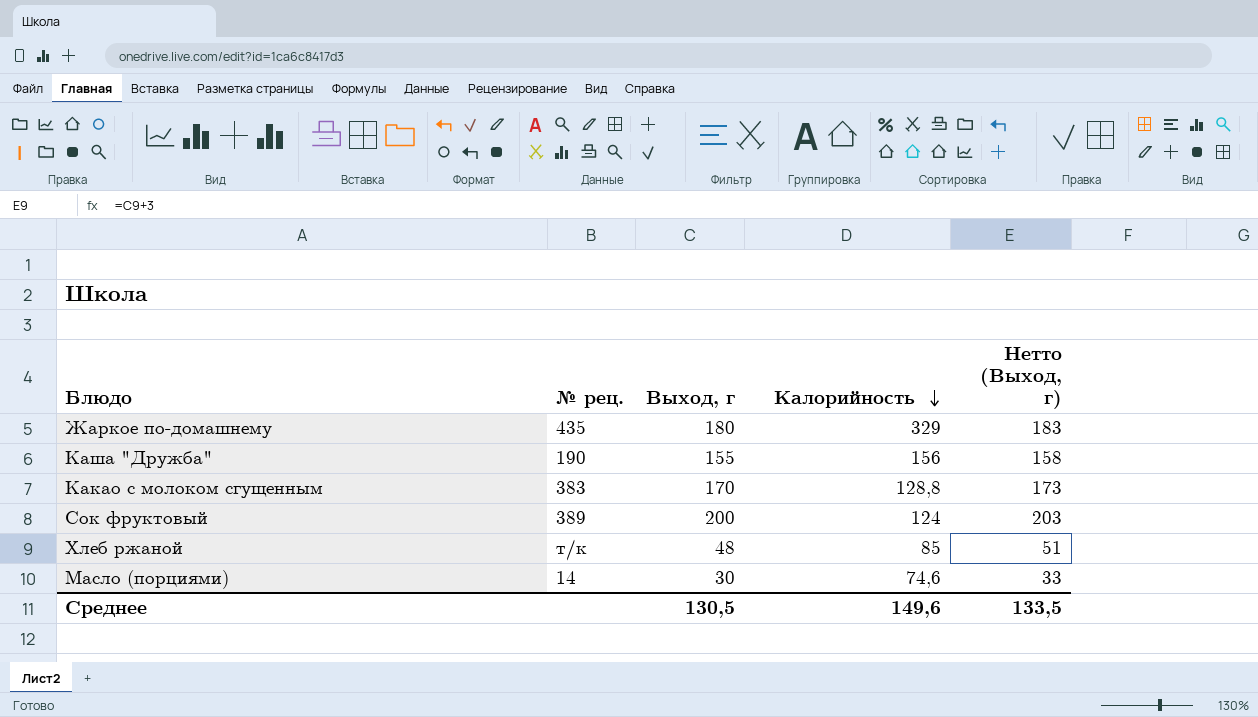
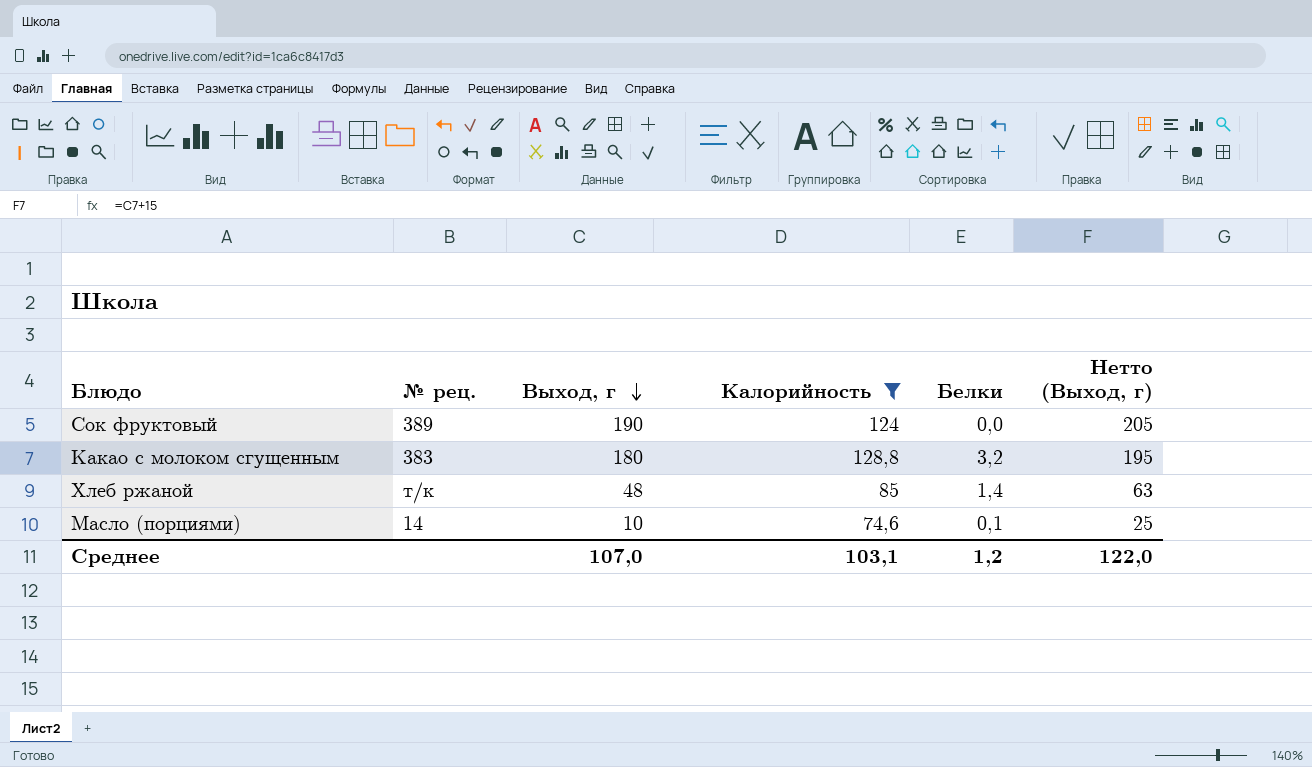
filter: none -> Калорийность <= 128,8
row order: Калорийность descending -> Выход, г descending
column Белки | position: none -> 5
column Нетто (Выход, г) | formula: [Выход, г] + 3 -> [Выход, г] + 15
Сок фруктовый | Выход, г: 200 -> 190
Какао с молоком сгущенным | Выход, г: 170 -> 180
Масло (порциями) | Выход, г: 30 -> 10
Среднее | Выход, г: 130,5 -> 107,0
Среднее | Калорийность: 149,6 -> 103,1
Среднее | Нетто (Выход, г): 133,5 -> 122,0

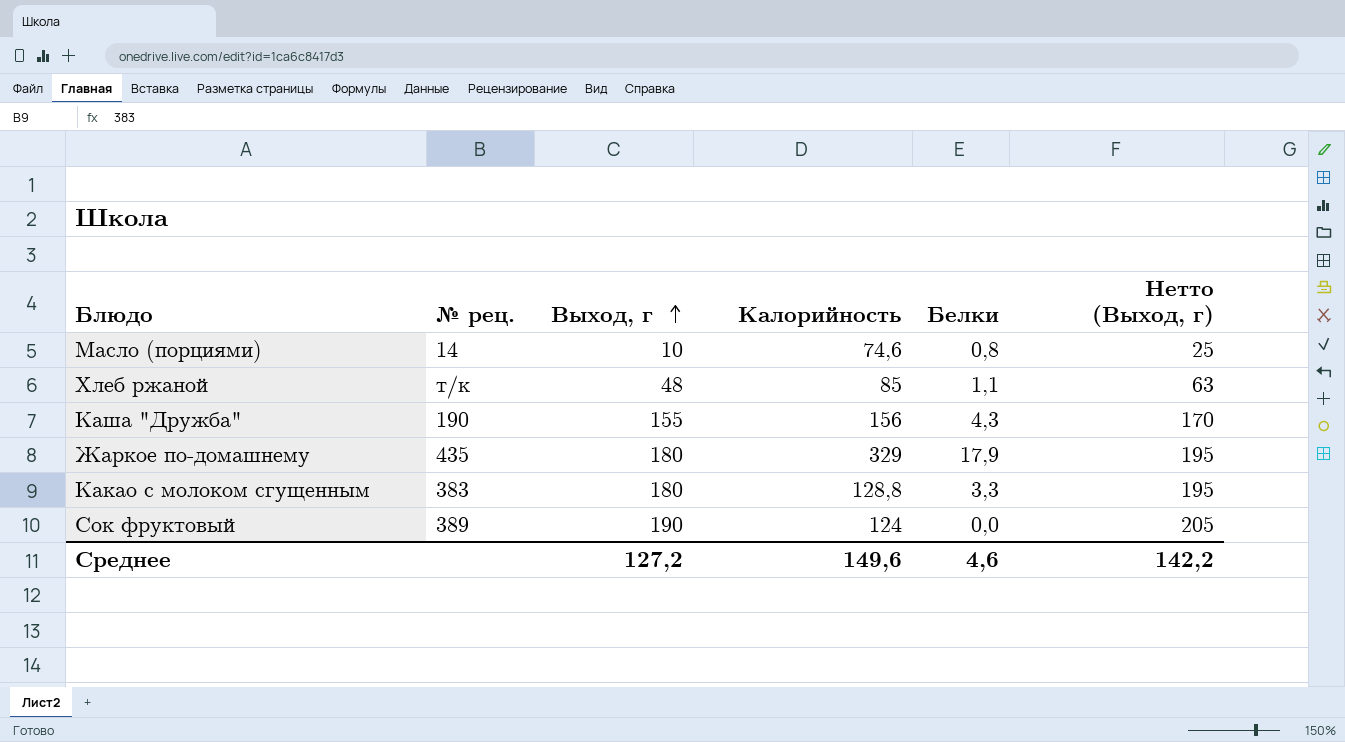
filter: Калорийность <= 128,8 -> none
row order: Выход, г descending -> Выход, г ascending
Масло (порциями) | Белки: 0,1 -> 0,8
Хлеб ржаной | Белки: 1,4 -> 1,1
Какао с молоком сгущенным | Белки: 3,2 -> 3,3
Среднее | Выход, г: 107,0 -> 127,2
Среднее | Калорийность: 103,1 -> 149,6
Среднее | Белки: 1,2 -> 4,6
Среднее | Нетто (Выход, г): 122,0 -> 142,2

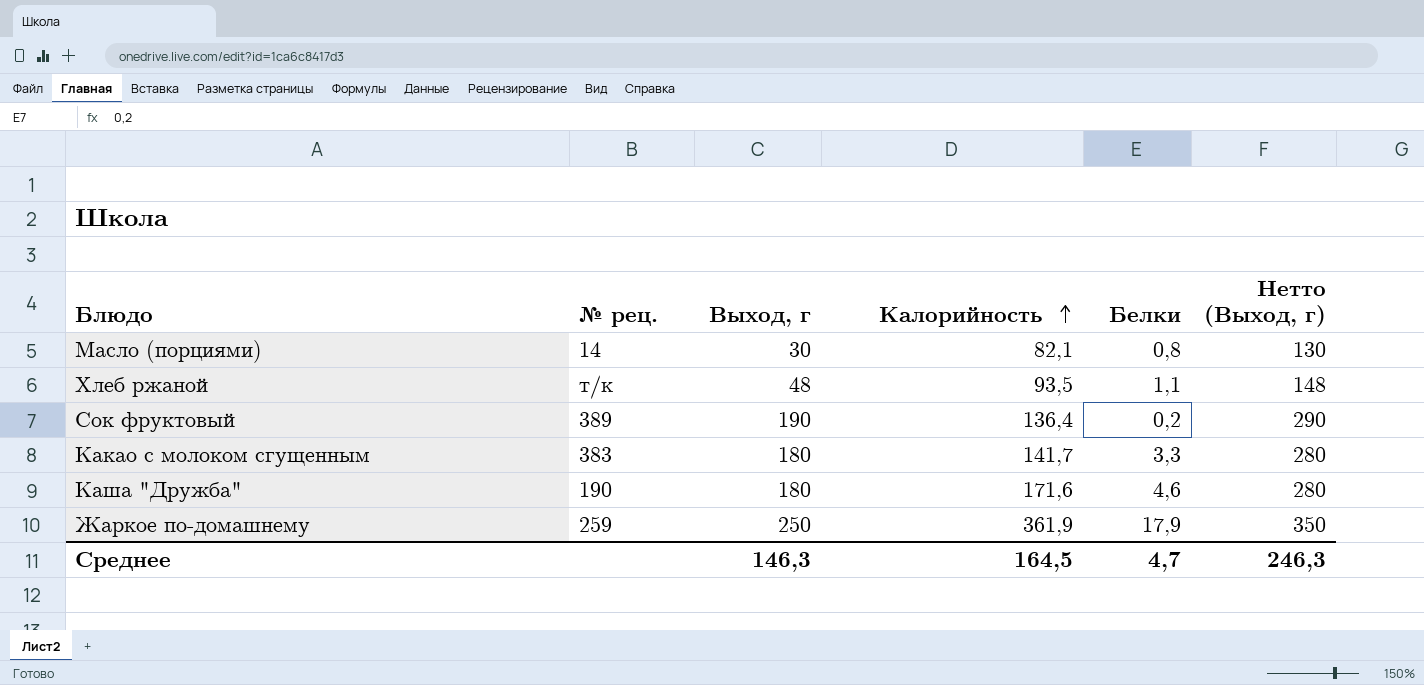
row order: Выход, г ascending -> Калорийность ascending
column Нетто (Выход, г) | formula: [Выход, г] + 15 -> [Выход, г] + 100
Масло (порциями) | Выход, г: 10 -> 30
Масло (порциями) | Калорийность: 74,6 -> 82,1
Хлеб ржаной | Калорийность: 85 -> 93,5
Сок фруктовый | Калорийность: 124 -> 136,4
Сок фруктовый | Белки: 0,0 -> 0,2
Какао с молоком сгущенным | Калорийность: 128,8 -> 141,7
Каша "Дружба" | Выход, г: 155 -> 180
Каша "Дружба" | Калорийность: 156 -> 171,6
Каша "Дружба" | Белки: 4,3 -> 4,6
Жаркое по-домашнему | № рец.: 435 -> 259
Жаркое по-домашнему | Выход, г: 180 -> 250
Жаркое по-домашнему | Калорийность: 329 -> 361,9
Среднее | Выход, г: 127,2 -> 146,3
Среднее | Калорийность: 149,6 -> 164,5
Среднее | Белки: 4,6 -> 4,7
Среднее | Нетто (Выход, г): 142,2 -> 246,3

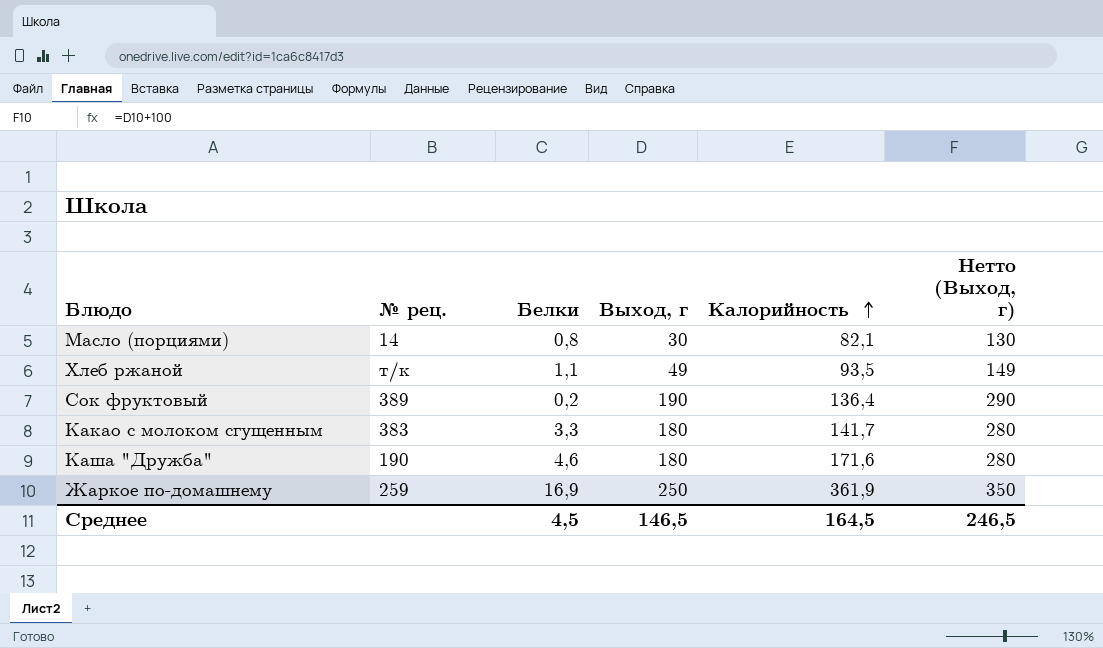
column Белки | position: 5 -> 3
Хлеб ржаной | Выход, г: 48 -> 49
Хлеб ржаной | Нетто (Выход, г): 148 -> 149
Жаркое по-домашнему | Белки: 17,9 -> 16,9
Среднее | Белки: 4,7 -> 4,5
Среднее | Выход, г: 146,3 -> 146,5
Среднее | Нетто (Выход, г): 246,3 -> 246,5

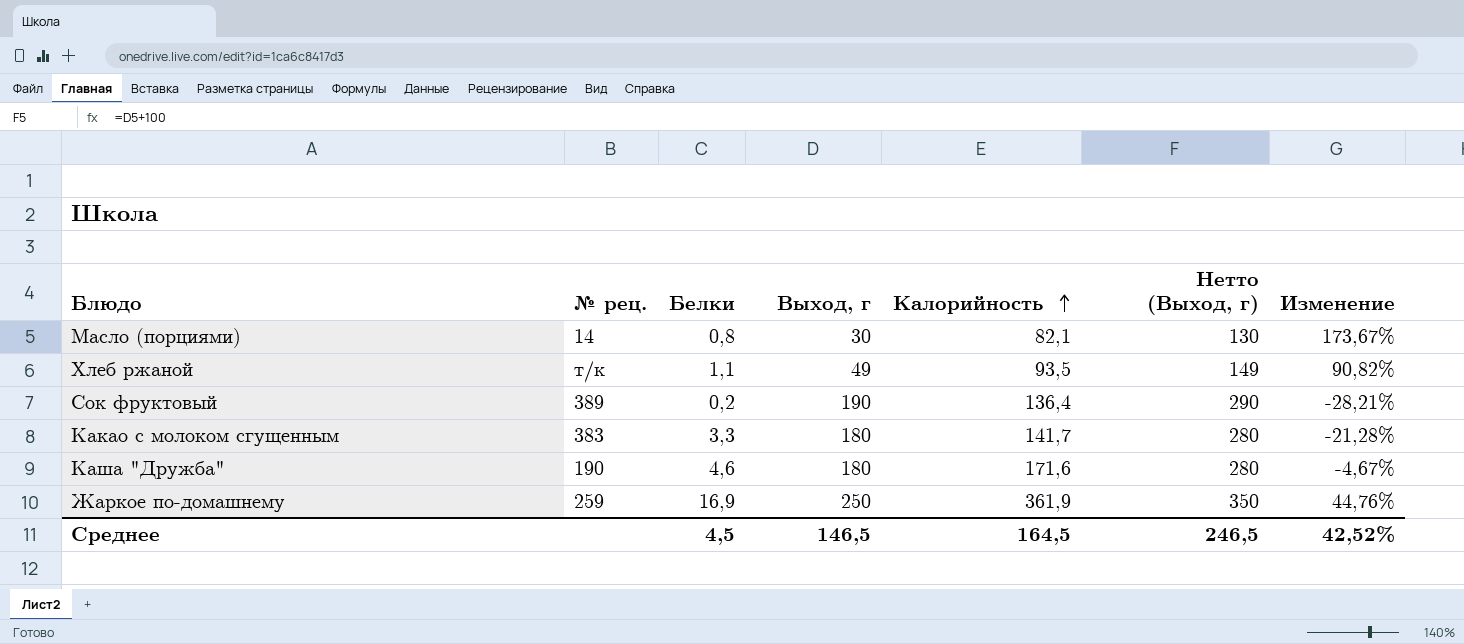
column Изменение | formula: none -> ([Калорийность] - [Выход, г]) / [Выход, г]

